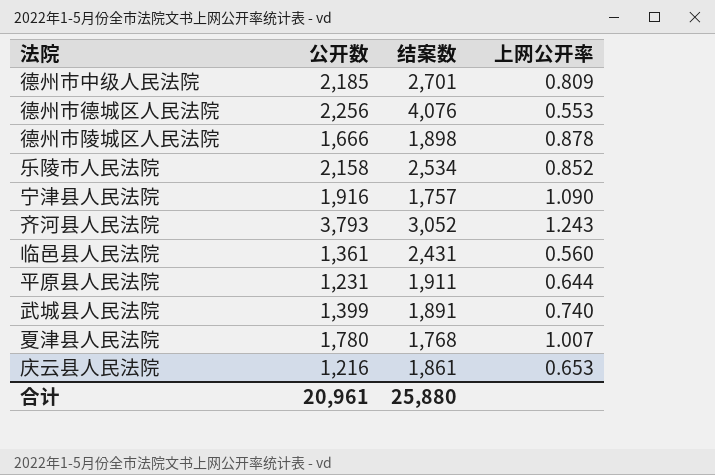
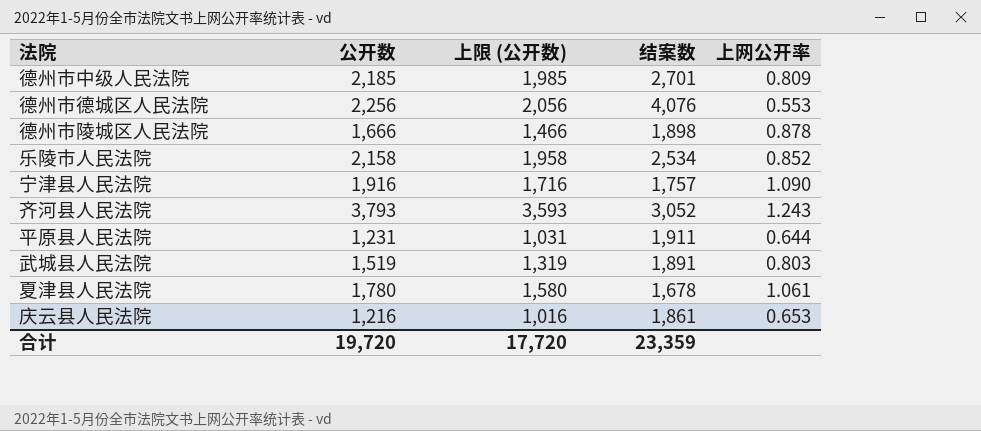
column 上限 (公开数) | formula: none -> [公开数] - 200
row 临邑县人民法院: 1,361 | 2,431 | 0.560 -> none
武城县人民法院 | 公开数: 1,399 -> 1,519
武城县人民法院 | 上网公开率: 0.740 -> 0.803
夏津县人民法院 | 结案数: 1,768 -> 1,678
夏津县人民法院 | 上网公开率: 1.007 -> 1.061
合计 | 公开数: 20,961 -> 19,720
合计 | 结案数: 25,880 -> 23,359

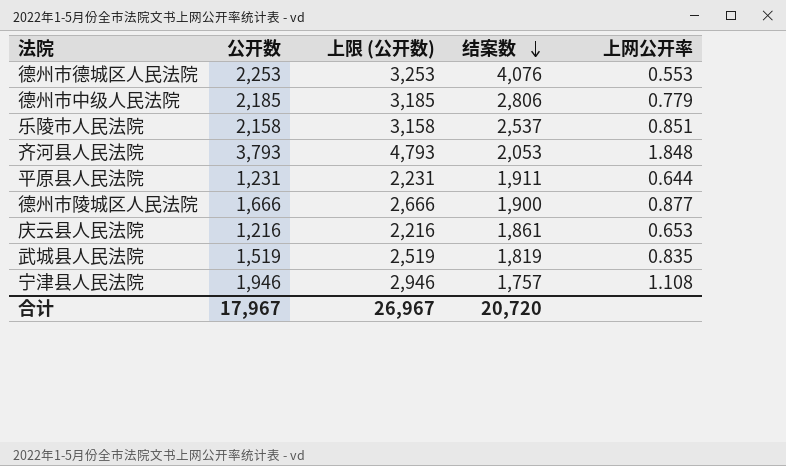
row order: none -> 结案数 descending
column 上限 (公开数) | formula: [公开数] - 200 -> [公开数] + 1000
row 夏津县人民法院: 1,780 | 1,580 | 1,678 | 1.061 -> none
德州市德城区人民法院 | 公开数: 2,256 -> 2,253
德州市中级人民法院 | 结案数: 2,701 -> 2,806
德州市中级人民法院 | 上网公开率: 0.809 -> 0.779
乐陵市人民法院 | 结案数: 2,534 -> 2,537
乐陵市人民法院 | 上网公开率: 0.852 -> 0.851
齐河县人民法院 | 结案数: 3,052 -> 2,053
齐河县人民法院 | 上网公开率: 1.243 -> 1.848
德州市陵城区人民法院 | 结案数: 1,898 -> 1,900
德州市陵城区人民法院 | 上网公开率: 0.878 -> 0.877
武城县人民法院 | 结案数: 1,891 -> 1,819
武城县人民法院 | 上网公开率: 0.803 -> 0.835
宁津县人民法院 | 公开数: 1,916 -> 1,946
宁津县人民法院 | 上网公开率: 1.090 -> 1.108
合计 | 公开数: 19,720 -> 17,967
合计 | 上限 (公开数): 17,720 -> 26,967
合计 | 结案数: 23,359 -> 20,720

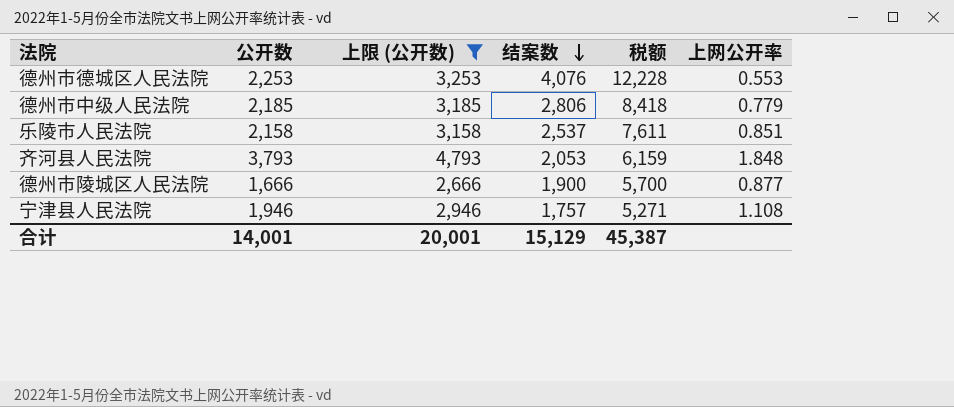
filter: none -> 上限 (公开数) >= 2,666
column 税额 | formula: none -> [结案数] * 3
合计 | 公开数: 17,967 -> 14,001
合计 | 上限 (公开数): 26,967 -> 20,001
合计 | 结案数: 20,720 -> 15,129

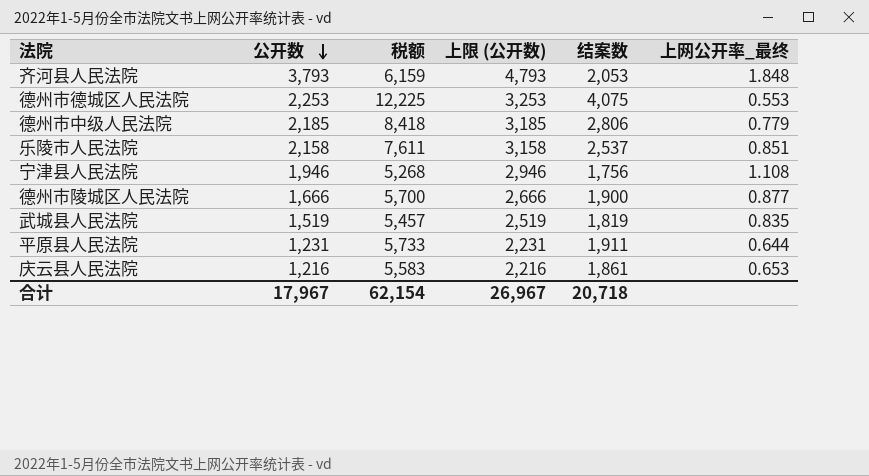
filter: 上限 (公开数) >= 2,666 -> none
row order: 结案数 descending -> 公开数 descending
column 税额 | position: 5 -> 3
column name: 上网公开率 -> 上网公开率_最终
德州市德城区人民法院 | 税额: 12,228 -> 12,225
德州市德城区人民法院 | 结案数: 4,076 -> 4,075
宁津县人民法院 | 税额: 5,271 -> 5,268
宁津县人民法院 | 结案数: 1,757 -> 1,756
合计 | 公开数: 14,001 -> 17,967
合计 | 税额: 45,387 -> 62,154
合计 | 上限 (公开数): 20,001 -> 26,967
合计 | 结案数: 15,129 -> 20,718

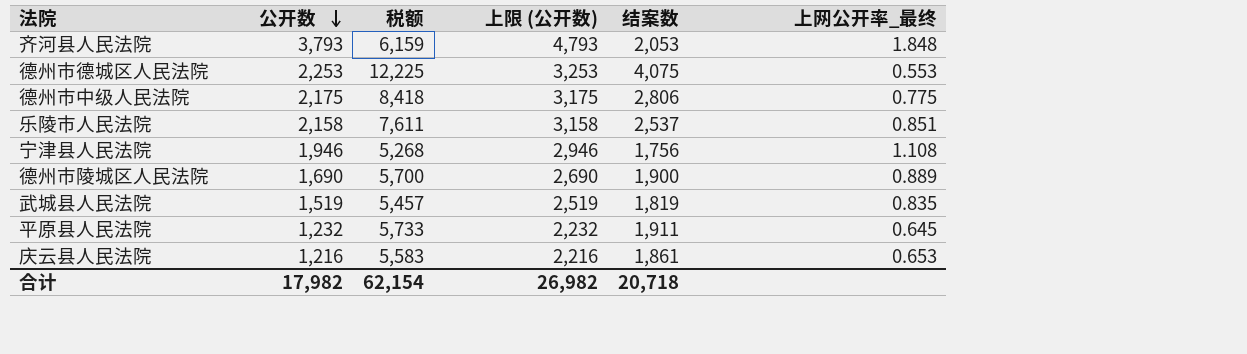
德州市中级人民法院 | 公开数: 2,185 -> 2,175
德州市中级人民法院 | 上限 (公开数): 3,185 -> 3,175
德州市中级人民法院 | 上网公开率_最终: 0.779 -> 0.775
德州市陵城区人民法院 | 公开数: 1,666 -> 1,690
德州市陵城区人民法院 | 上限 (公开数): 2,666 -> 2,690
德州市陵城区人民法院 | 上网公开率_最终: 0.877 -> 0.889
平原县人民法院 | 公开数: 1,231 -> 1,232
平原县人民法院 | 上限 (公开数): 2,231 -> 2,232
平原县人民法院 | 上网公开率_最终: 0.644 -> 0.645
合计 | 公开数: 17,967 -> 17,982
合计 | 上限 (公开数): 26,967 -> 26,982

